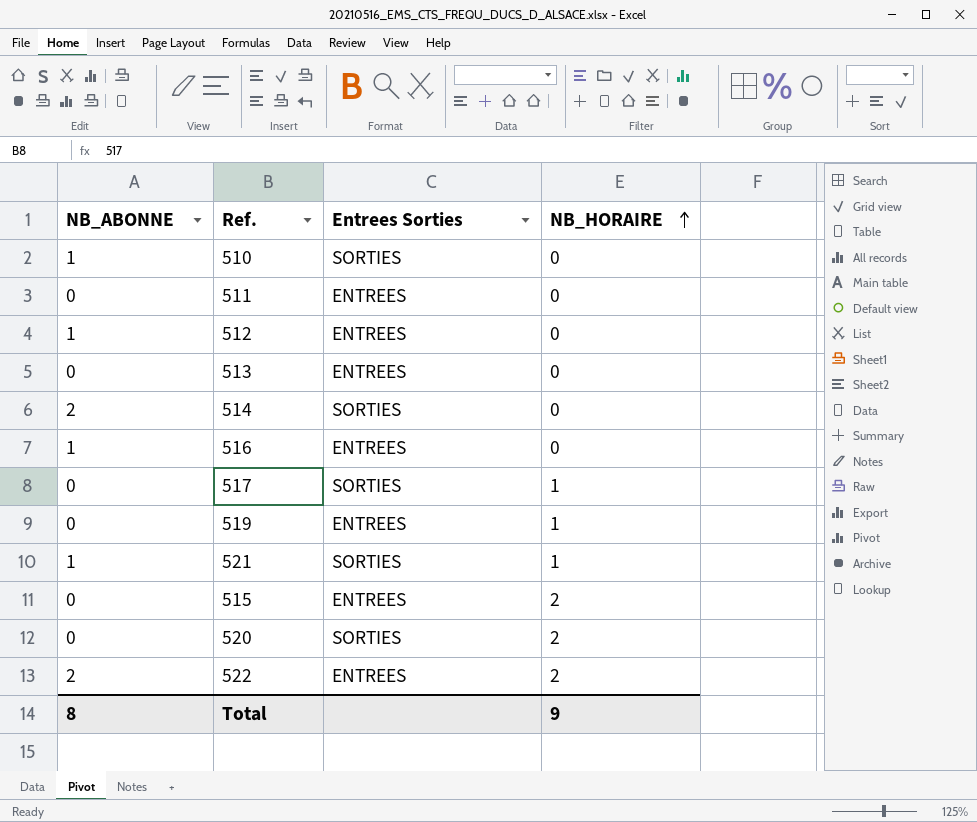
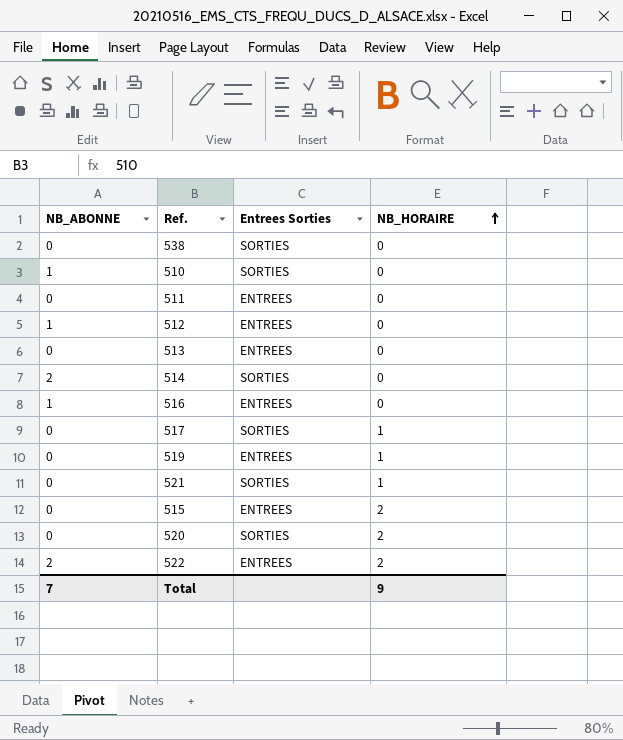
row 538: none -> 0 | SORTIES | 0
521 | NB_ABONNE: 1 -> 0
Total | NB_ABONNE: 8 -> 7

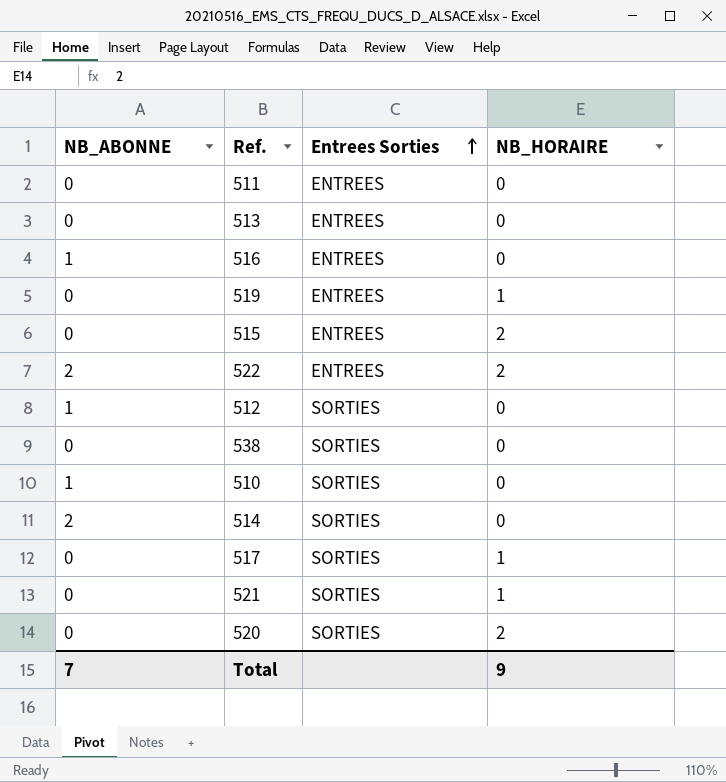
row order: NB_HORAIRE ascending -> Entrees Sorties ascending
512 | Entrees Sorties: ENTREES -> SORTIES

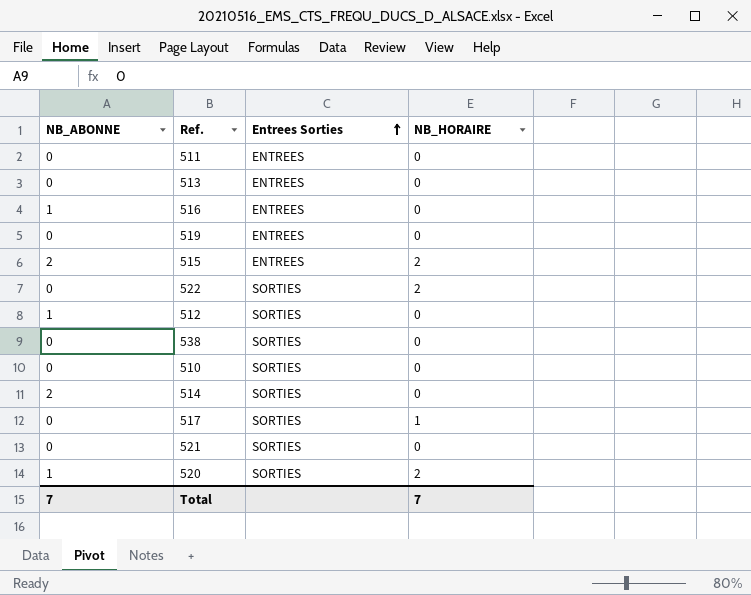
519 | NB_HORAIRE: 1 -> 0
515 | NB_ABONNE: 0 -> 2
522 | NB_ABONNE: 2 -> 0
522 | Entrees Sorties: ENTREES -> SORTIES
510 | NB_ABONNE: 1 -> 0
521 | NB_HORAIRE: 1 -> 0
520 | NB_ABONNE: 0 -> 1
Total | NB_HORAIRE: 9 -> 7

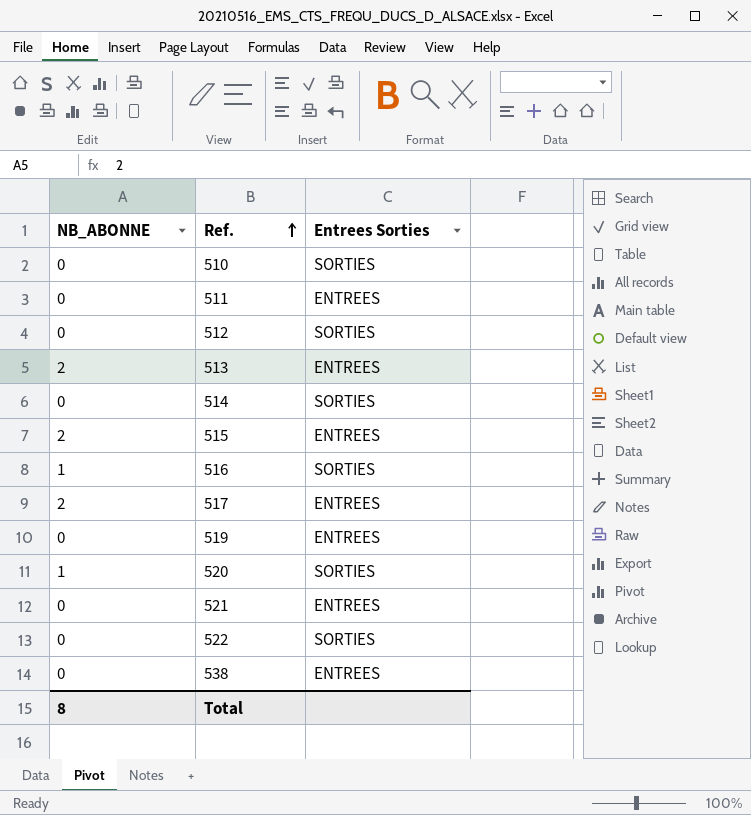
row order: Entrees Sorties ascending -> Ref. ascending
column NB_HORAIRE | position: 4 -> none
512 | NB_ABONNE: 1 -> 0
513 | NB_ABONNE: 0 -> 2
514 | NB_ABONNE: 2 -> 0
516 | Entrees Sorties: ENTREES -> SORTIES
517 | NB_ABONNE: 0 -> 2
517 | Entrees Sorties: SORTIES -> ENTREES
521 | Entrees Sorties: SORTIES -> ENTREES
538 | Entrees Sorties: SORTIES -> ENTREES
Total | NB_ABONNE: 7 -> 8

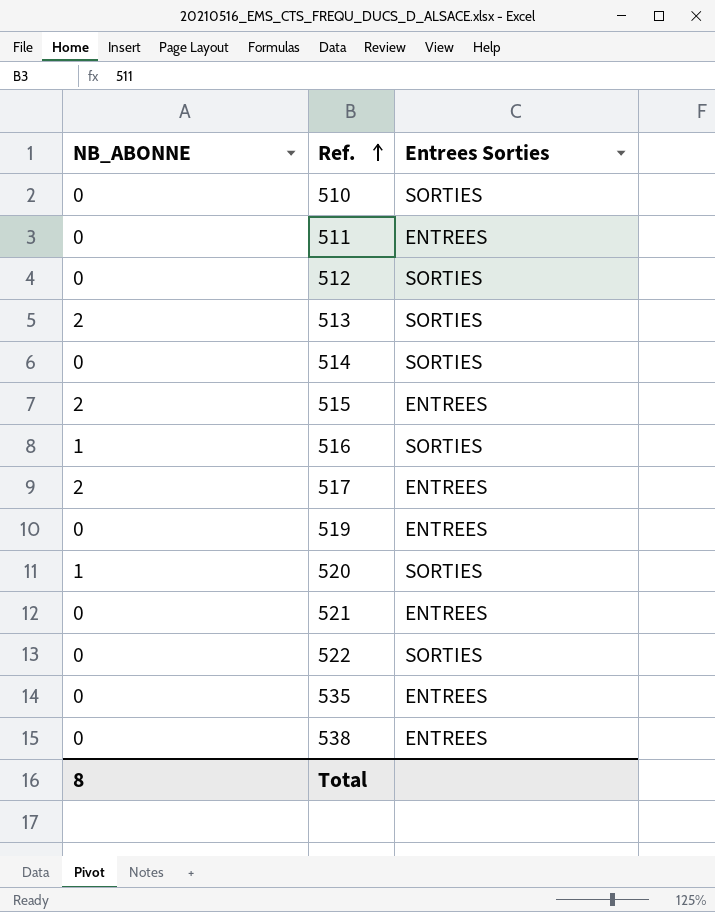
513 | Entrees Sorties: ENTREES -> SORTIES
row 535: none -> 0 | ENTREES

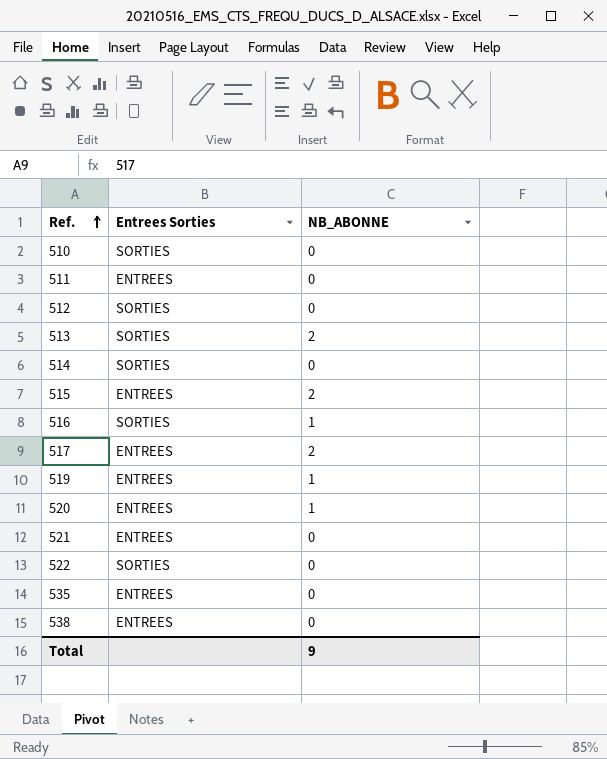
column NB_ABONNE | position: 1 -> 3
519 | NB_ABONNE: 0 -> 1
520 | Entrees Sorties: SORTIES -> ENTREES
Total | NB_ABONNE: 8 -> 9

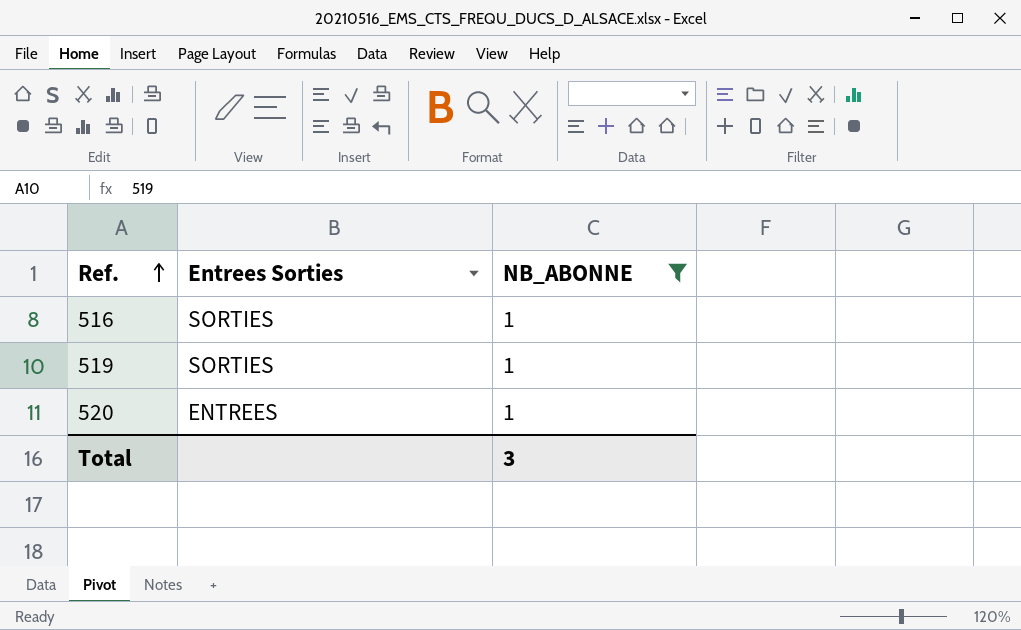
filter: none -> NB_ABONNE = 1
519 | Entrees Sorties: ENTREES -> SORTIES
Total | NB_ABONNE: 9 -> 3

